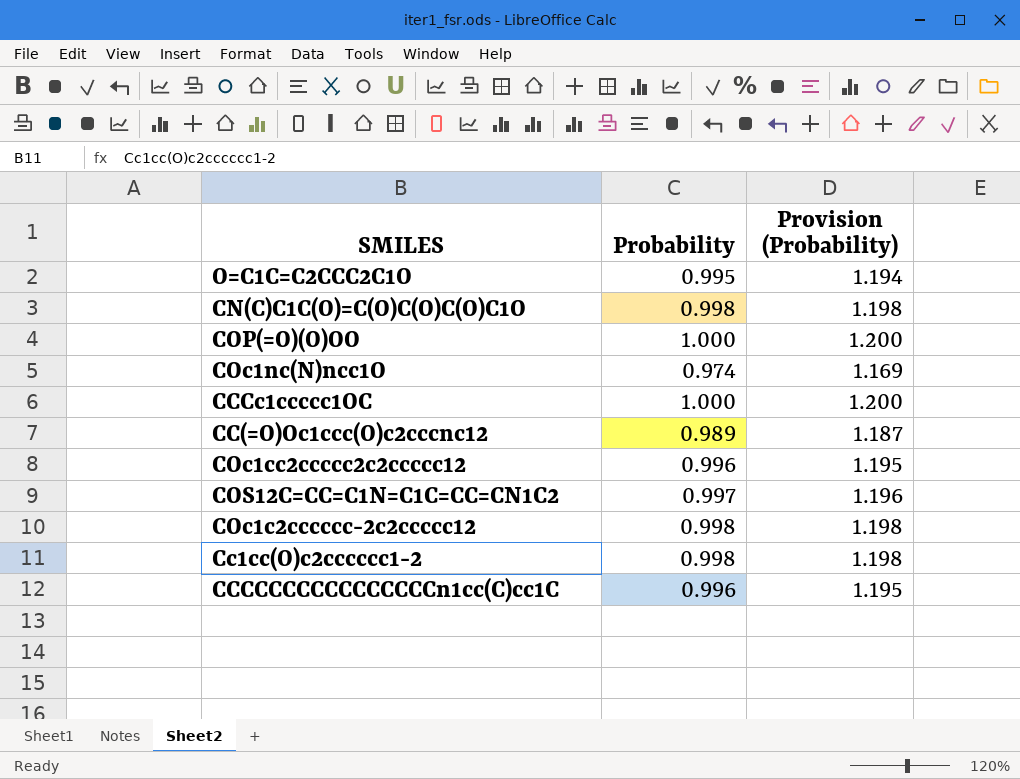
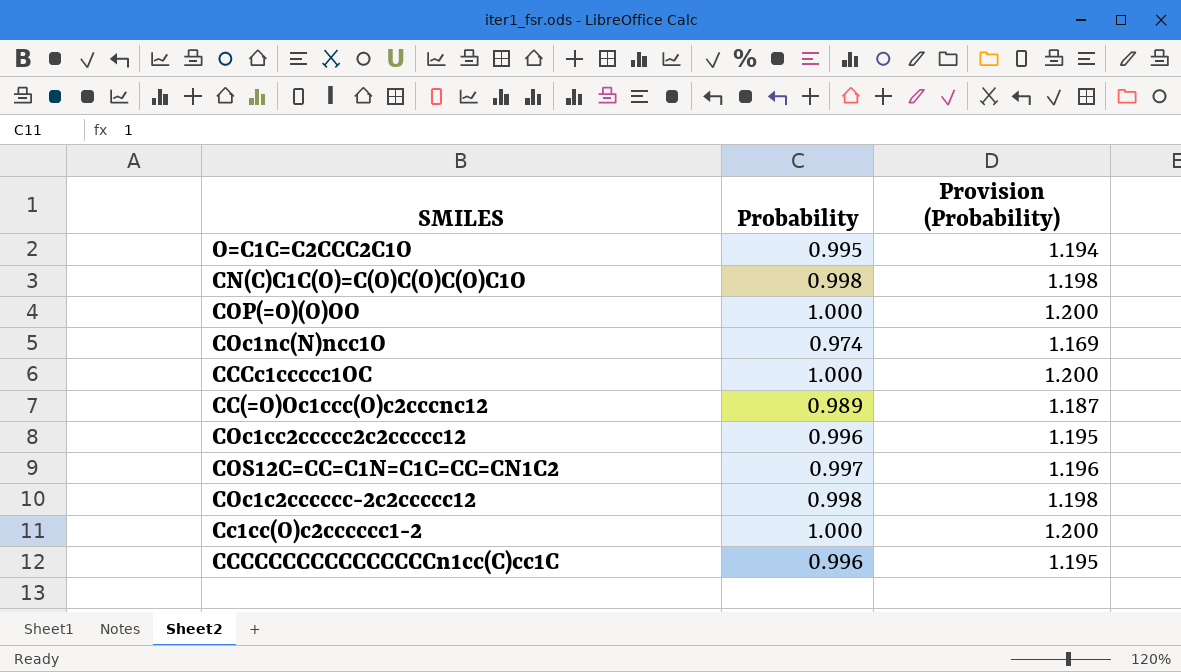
Cc1cc(O)c2cccccc1-2 | Probability: 0.998 -> 1.000
Cc1cc(O)c2cccccc1-2 | Provision (Probability): 1.198 -> 1.200

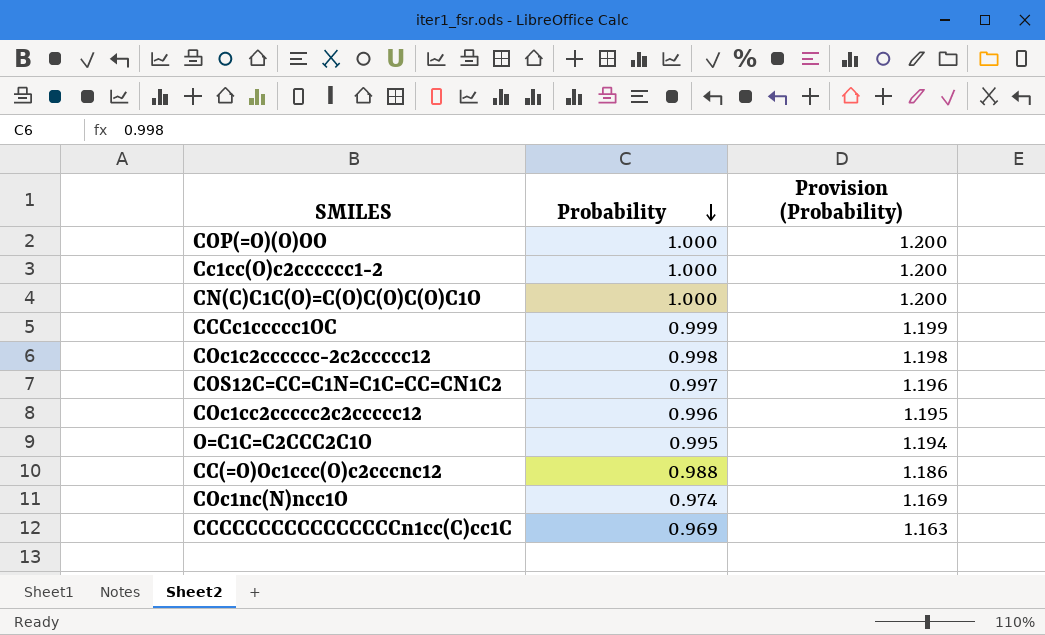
row order: none -> Probability descending
CN(C)C1C(O)=C(O)C(O)C(O)C1O | Probability: 0.998 -> 1.000
CN(C)C1C(O)=C(O)C(O)C(O)C1O | Provision (Probability): 1.198 -> 1.200
CCCc1ccccc1OC | Probability: 1.000 -> 0.999
CCCc1ccccc1OC | Provision (Probability): 1.200 -> 1.199
CC(=O)Oc1ccc(O)c2cccnc12 | Probability: 0.989 -> 0.988
CC(=O)Oc1ccc(O)c2cccnc12 | Provision (Probability): 1.187 -> 1.186
CCCCCCCCCCCCCCCCn1cc(C)cc1C | Probability: 0.996 -> 0.969
CCCCCCCCCCCCCCCCn1cc(C)cc1C | Provision (Probability): 1.195 -> 1.163

